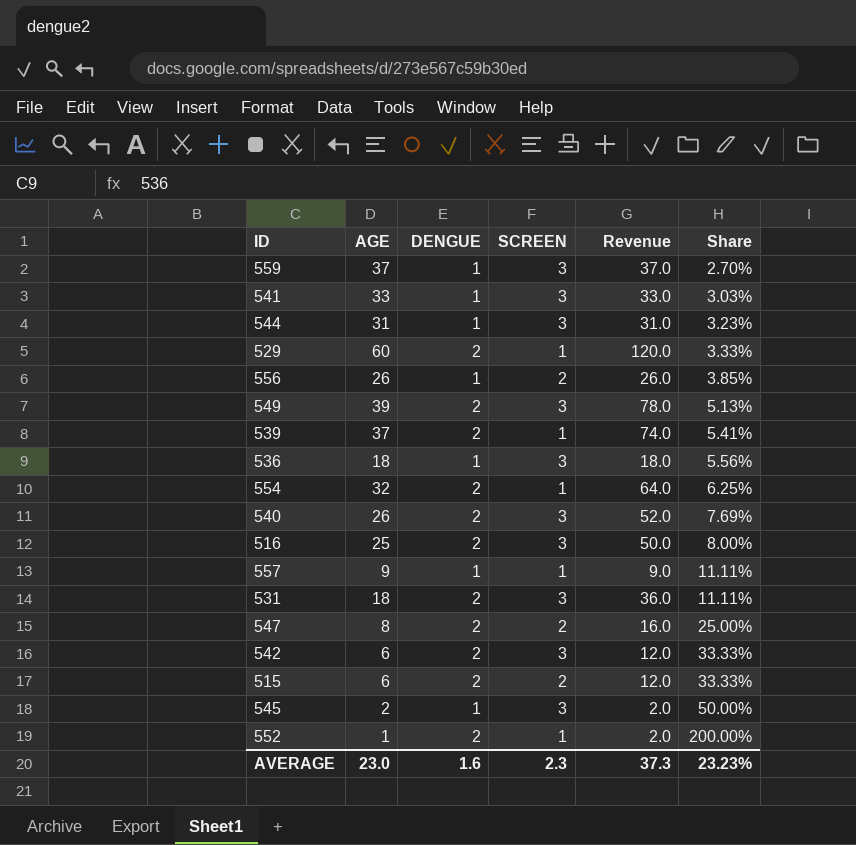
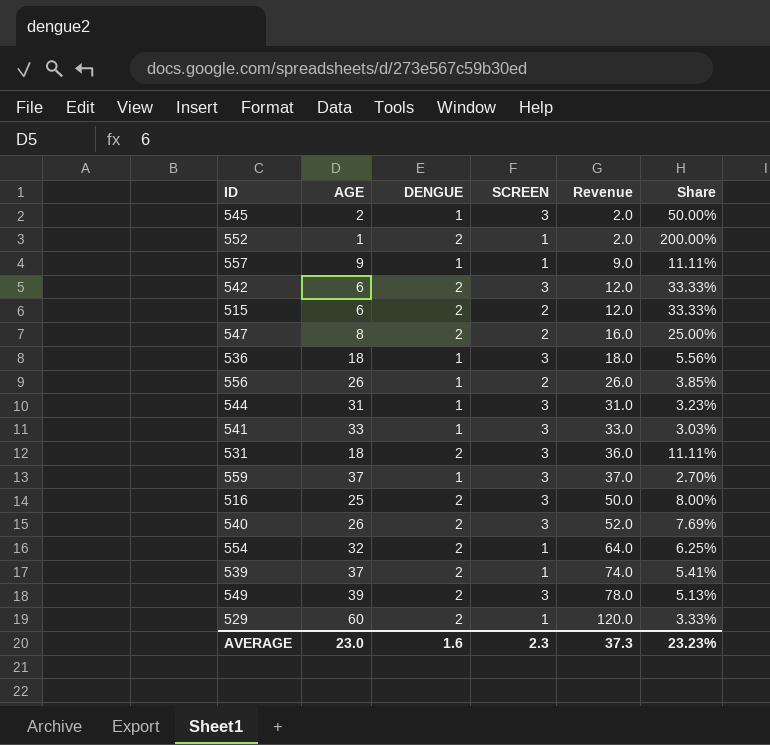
row order: Share ascending -> Revenue ascending

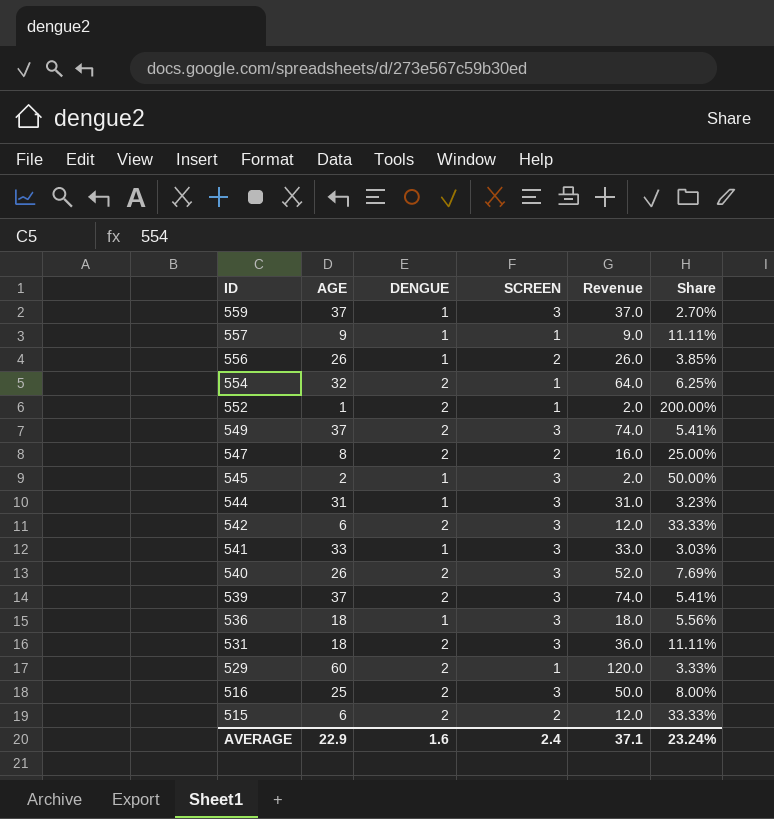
row order: Revenue ascending -> ID descending
549 | AGE: 39 -> 37
549 | Revenue: 78.0 -> 74.0
549 | Share: 5.13% -> 5.41%
539 | SCREEN: 1 -> 3
AVERAGE | AGE: 23.0 -> 22.9
AVERAGE | SCREEN: 2.3 -> 2.4
AVERAGE | Revenue: 37.3 -> 37.1
AVERAGE | Share: 23.23% -> 23.24%

